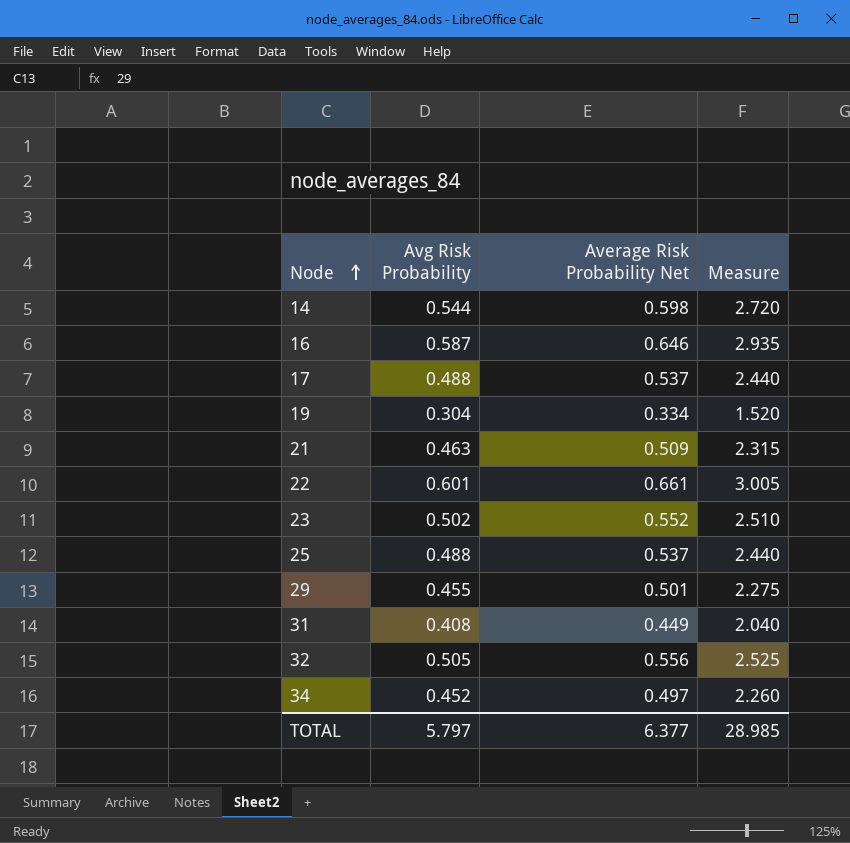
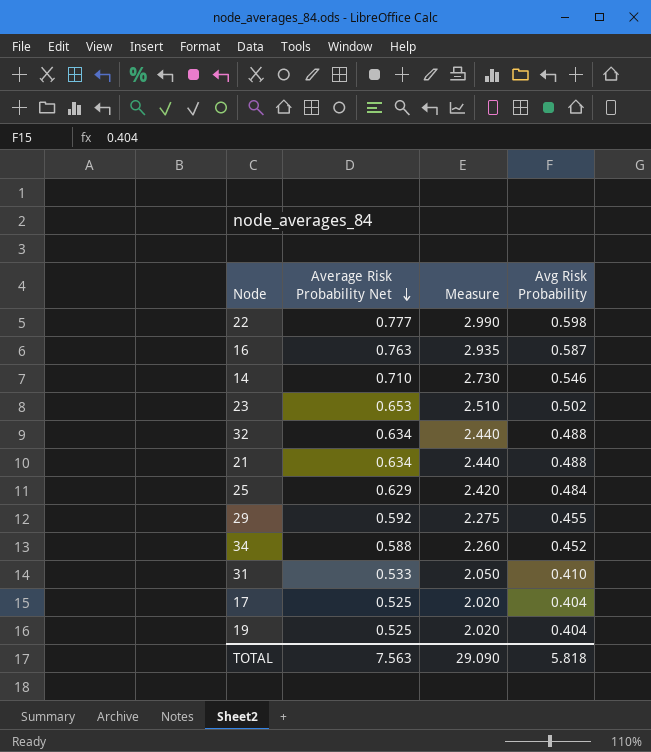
row order: Node ascending -> Average Risk Probability Net descending
column Average Risk Probability Net | formula: [Avg Risk Probability] * 1.1 -> [Avg Risk Probability] * 1.3
column Avg Risk Probability | position: 2 -> 4
22 | Measure: 3.005 -> 2.990
22 | Avg Risk Probability: 0.601 -> 0.598
14 | Measure: 2.720 -> 2.730
14 | Avg Risk Probability: 0.544 -> 0.546
32 | Measure: 2.525 -> 2.440
32 | Avg Risk Probability: 0.505 -> 0.488
21 | Measure: 2.315 -> 2.440
21 | Avg Risk Probability: 0.463 -> 0.488
25 | Measure: 2.440 -> 2.420
25 | Avg Risk Probability: 0.488 -> 0.484
31 | Measure: 2.040 -> 2.050
31 | Avg Risk Probability: 0.408 -> 0.410
17 | Measure: 2.440 -> 2.020
17 | Avg Risk Probability: 0.488 -> 0.404
19 | Measure: 1.520 -> 2.020
19 | Avg Risk Probability: 0.304 -> 0.404
TOTAL | Average Risk Probability Net: 6.377 -> 7.563
TOTAL | Measure: 28.985 -> 29.090
TOTAL | Avg Risk Probability: 5.797 -> 5.818

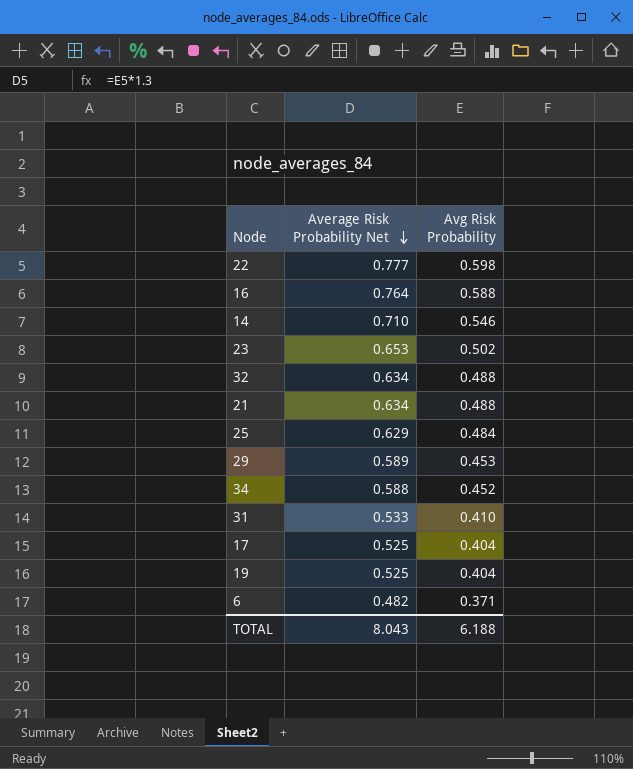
column Measure | formula: [Avg Risk Probability] * 5 -> none
16 | Average Risk Probability Net: 0.763 -> 0.764
16 | Avg Risk Probability: 0.587 -> 0.588
29 | Average Risk Probability Net: 0.592 -> 0.589
29 | Avg Risk Probability: 0.455 -> 0.453
row 6: none -> 0.482 | 0.371
TOTAL | Average Risk Probability Net: 7.563 -> 8.043
TOTAL | Avg Risk Probability: 5.818 -> 6.188

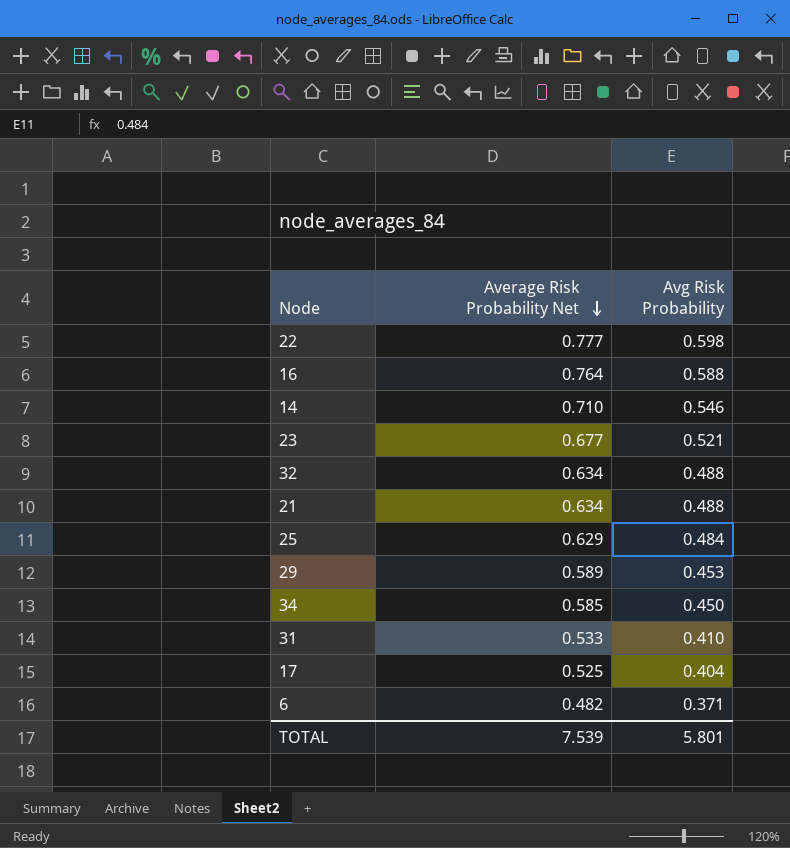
row 19: 0.525 | 0.404 -> none
23 | Average Risk Probability Net: 0.653 -> 0.677
23 | Avg Risk Probability: 0.502 -> 0.521
34 | Average Risk Probability Net: 0.588 -> 0.585
34 | Avg Risk Probability: 0.452 -> 0.450
TOTAL | Average Risk Probability Net: 8.043 -> 7.539
TOTAL | Avg Risk Probability: 6.188 -> 5.801

